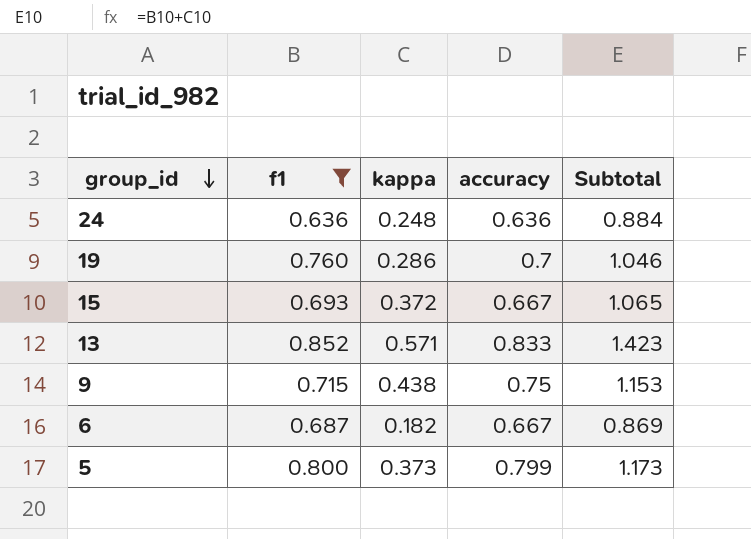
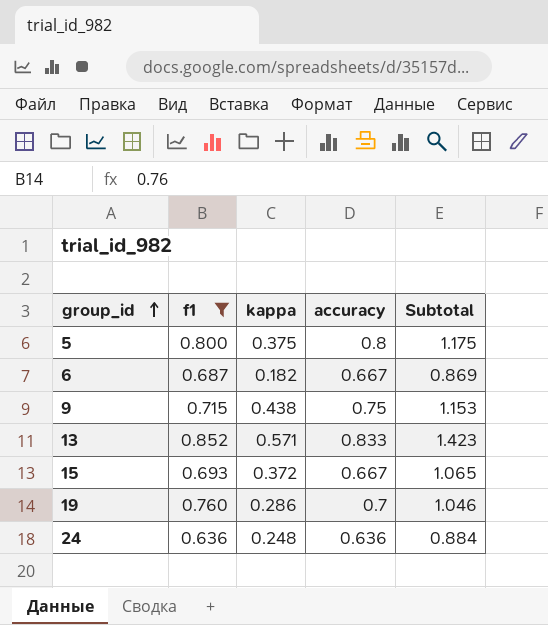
row order: group_id descending -> group_id ascending
5 | kappa: 0.373 -> 0.375
5 | accuracy: 0.799 -> 0.8
5 | Subtotal: 1.173 -> 1.175

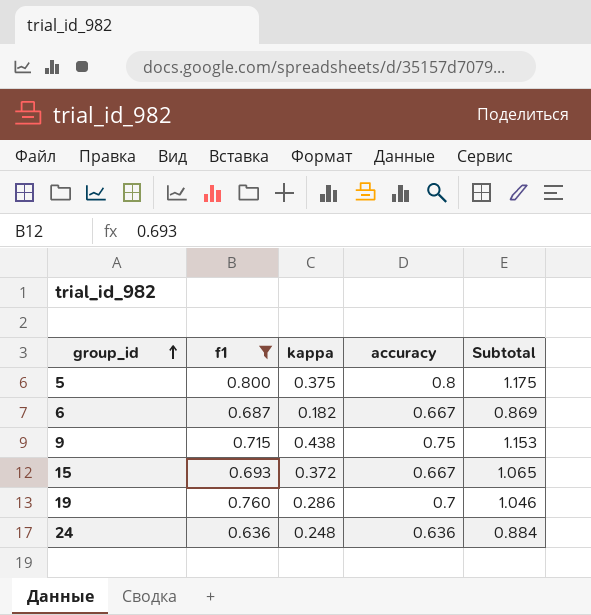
row 13: 0.852 | 0.571 | 0.833 | 1.423 -> none

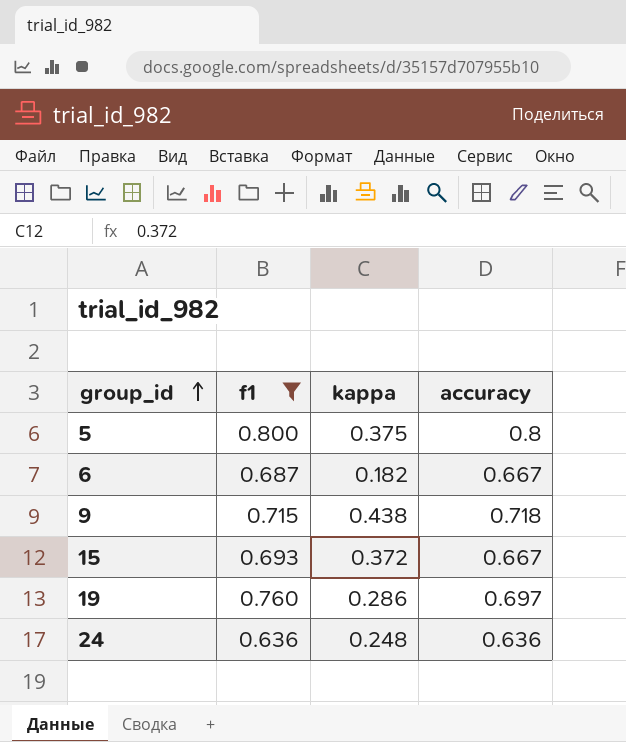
column Subtotal | formula: [f1] + [kappa] -> none
9 | accuracy: 0.75 -> 0.718
19 | accuracy: 0.7 -> 0.697

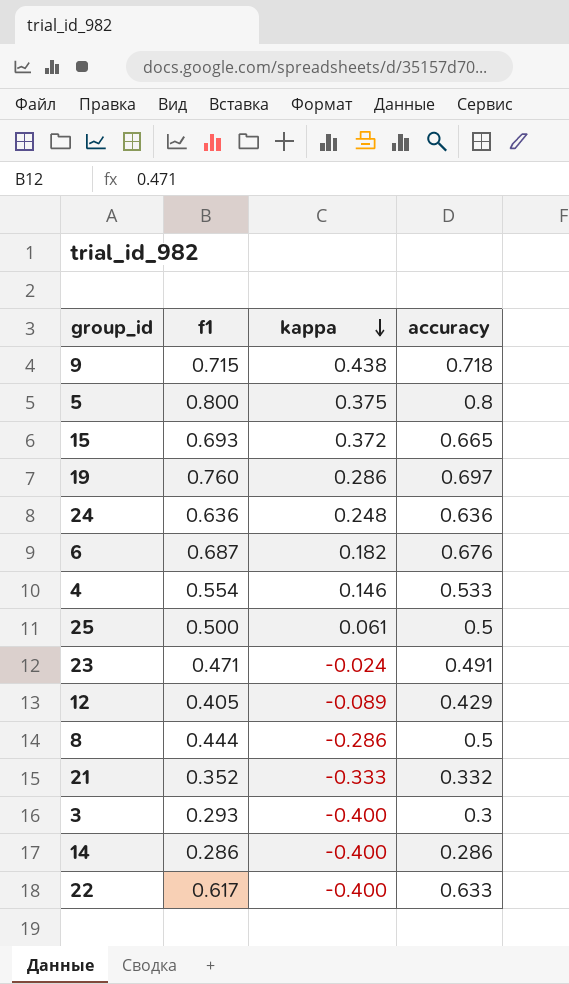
filter: f1 >= 0.636 -> none
row order: group_id ascending -> kappa descending
15 | accuracy: 0.667 -> 0.665
6 | accuracy: 0.667 -> 0.676

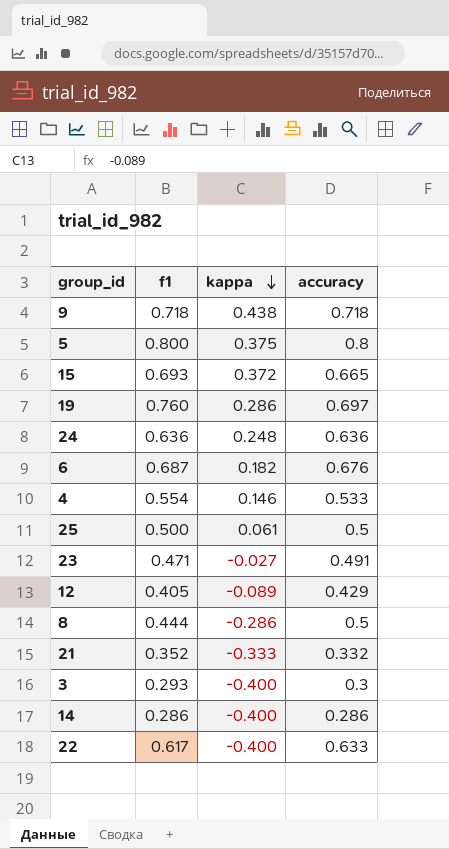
9 | f1: 0.715 -> 0.718
23 | kappa: -0.024 -> -0.027

